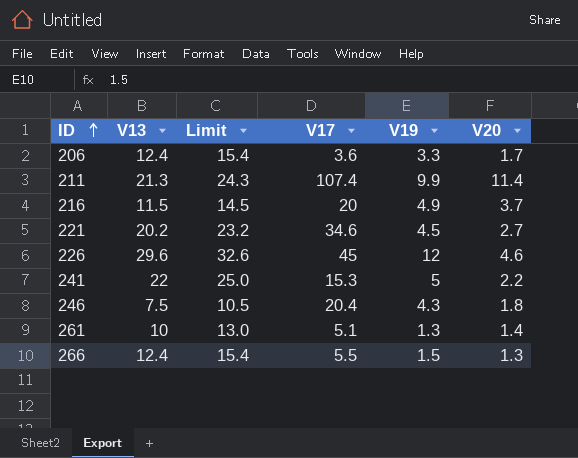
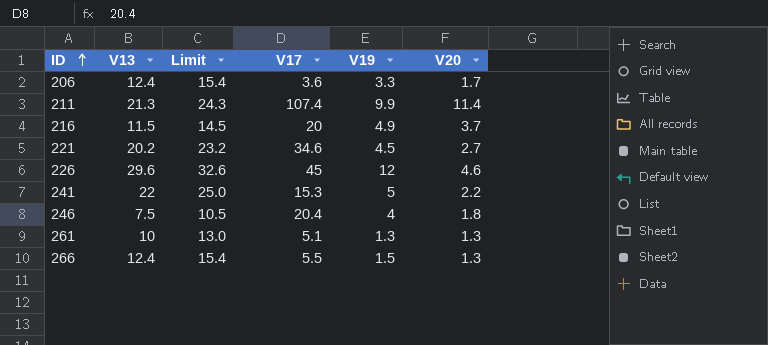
246 | V19: 4.3 -> 4
261 | V20: 1.4 -> 1.3

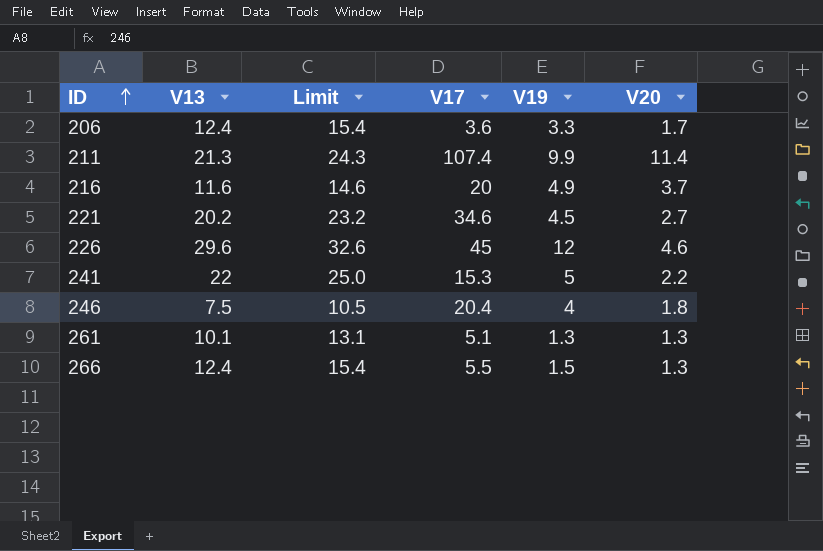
216 | V13: 11.5 -> 11.6
216 | Limit: 14.5 -> 14.6
261 | V13: 10 -> 10.1
261 | Limit: 13.0 -> 13.1

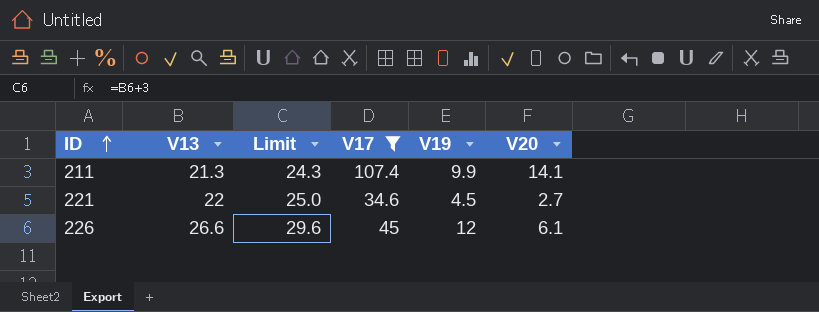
filter: none -> V17 >= 34.6
211 | V20: 11.4 -> 14.1
221 | V13: 20.2 -> 22
221 | Limit: 23.2 -> 25.0
226 | V13: 29.6 -> 26.6
226 | Limit: 32.6 -> 29.6
226 | V20: 4.6 -> 6.1

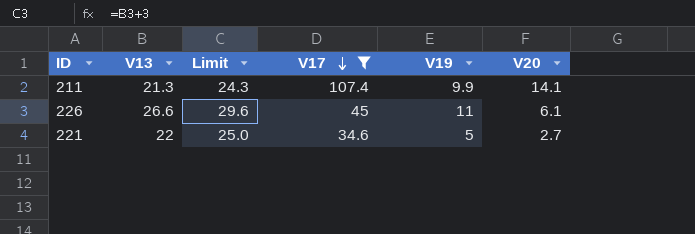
row order: ID ascending -> V17 descending
226 | V19: 12 -> 11
221 | V19: 4.5 -> 5

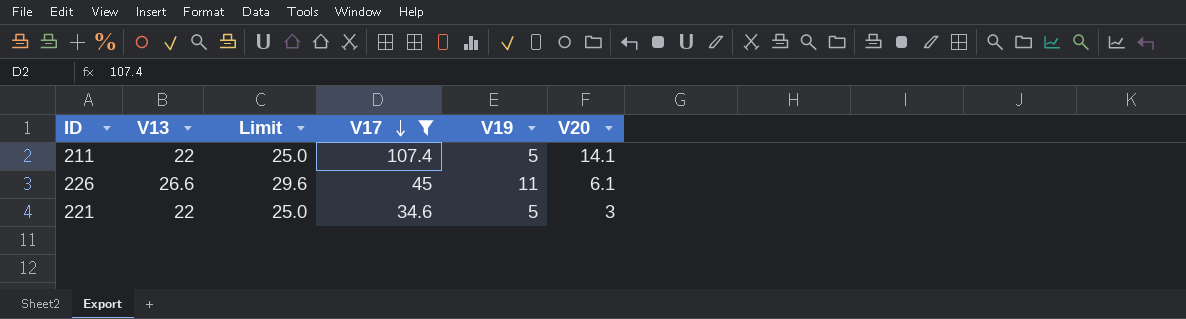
211 | V13: 21.3 -> 22
211 | Limit: 24.3 -> 25.0
211 | V19: 9.9 -> 5
221 | V20: 2.7 -> 3

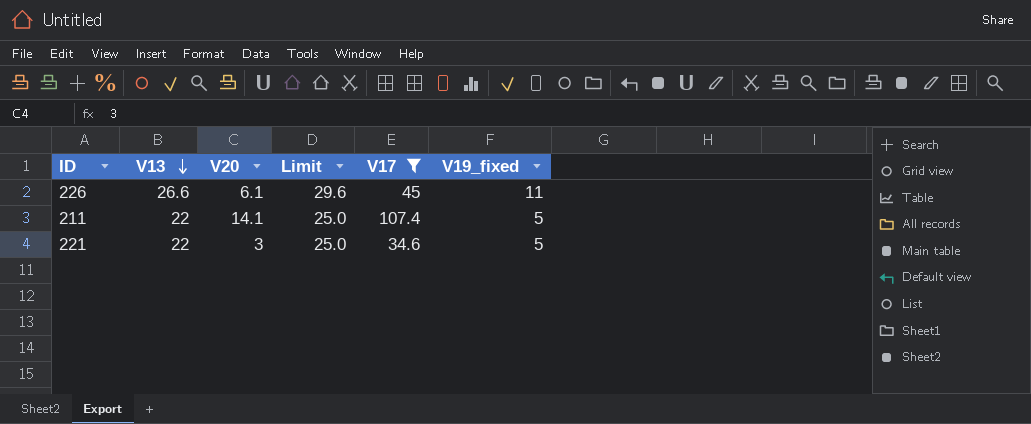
row order: V17 descending -> V13 descending
column V20 | position: 6 -> 3
column name: V19 -> V19_fixed

